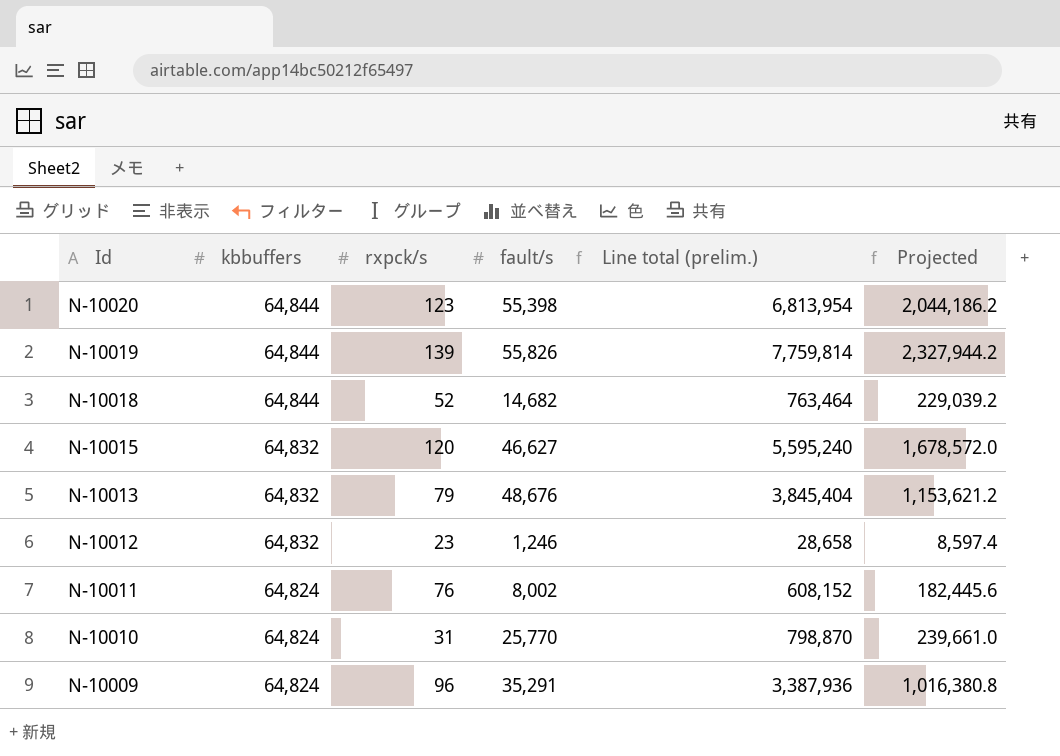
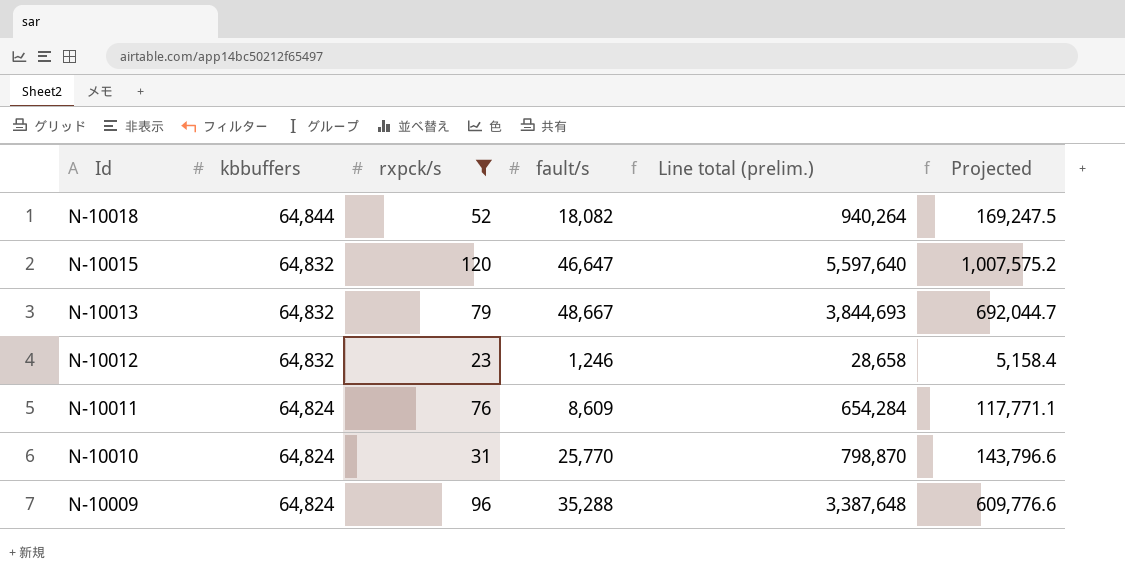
filter: none -> rxpck/s <= 120
column Projected | formula: [Line total (prelim.)] * 0.3 -> [Line total (prelim.)] * 0.18
N-10018 | fault/s: 14,682 -> 18,082
N-10018 | Line total (prelim.): 763,464 -> 940,264
N-10015 | fault/s: 46,627 -> 46,647
N-10015 | Line total (prelim.): 5,595,240 -> 5,597,640
N-10013 | fault/s: 48,676 -> 48,667
N-10013 | Line total (prelim.): 3,845,404 -> 3,844,693
N-10011 | fault/s: 8,002 -> 8,609
N-10011 | Line total (prelim.): 608,152 -> 654,284
N-10009 | fault/s: 35,291 -> 35,288
N-10009 | Line total (prelim.): 3,387,936 -> 3,387,648

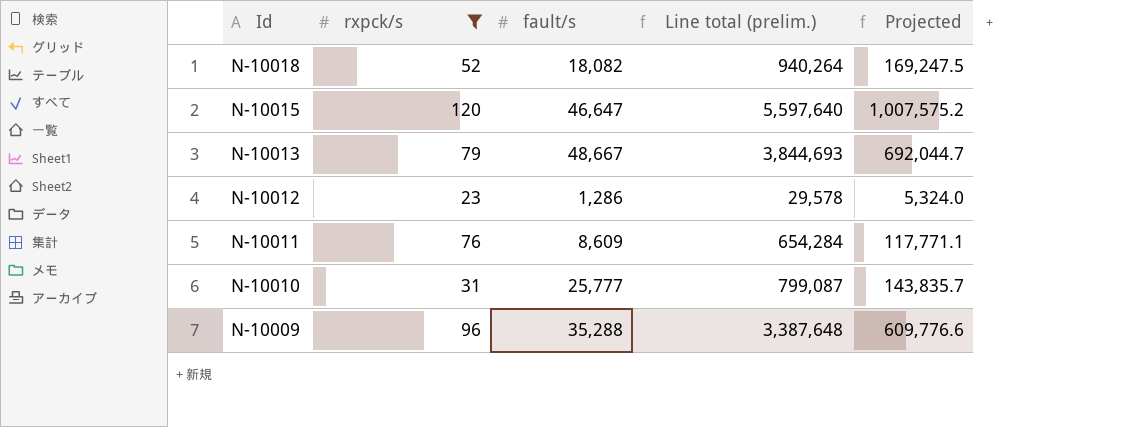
column kbbuffers | position: 2 -> none
N-10012 | fault/s: 1,246 -> 1,286
N-10012 | Line total (prelim.): 28,658 -> 29,578
N-10012 | Projected: 5,158.4 -> 5,324.0
N-10010 | fault/s: 25,770 -> 25,777
N-10010 | Line total (prelim.): 798,870 -> 799,087
N-10010 | Projected: 143,796.6 -> 143,835.7

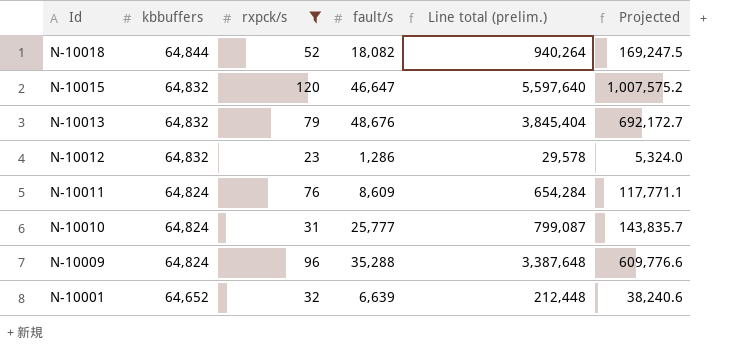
column kbbuffers | position: none -> 2
N-10013 | fault/s: 48,667 -> 48,676
N-10013 | Line total (prelim.): 3,844,693 -> 3,845,404
N-10013 | Projected: 692,044.7 -> 692,172.7
row N-10001: none -> 64,652 | 32 | 6,639 | 212,448 | 38,240.6

